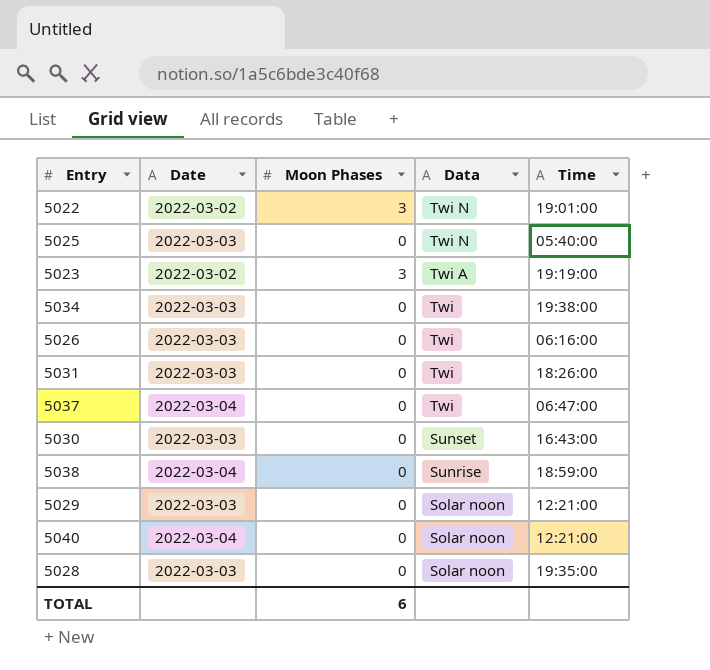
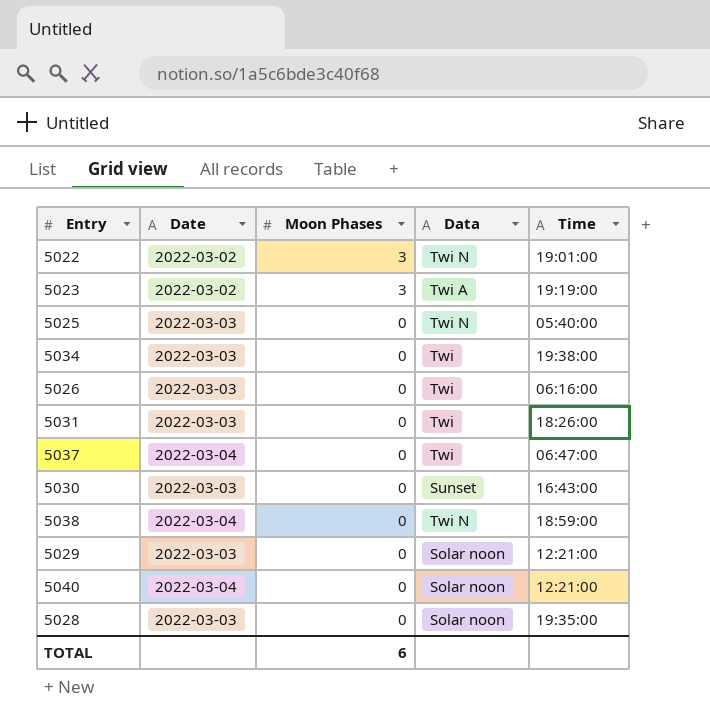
row order: Data descending -> Moon Phases descending
5038 | Data: Sunrise -> Twi N

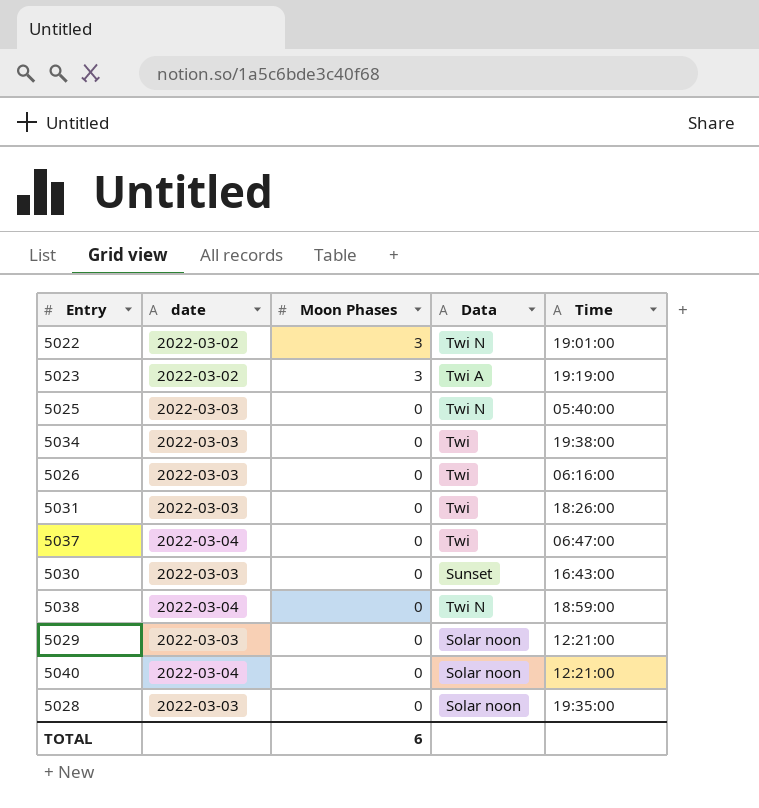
column name: Date -> date

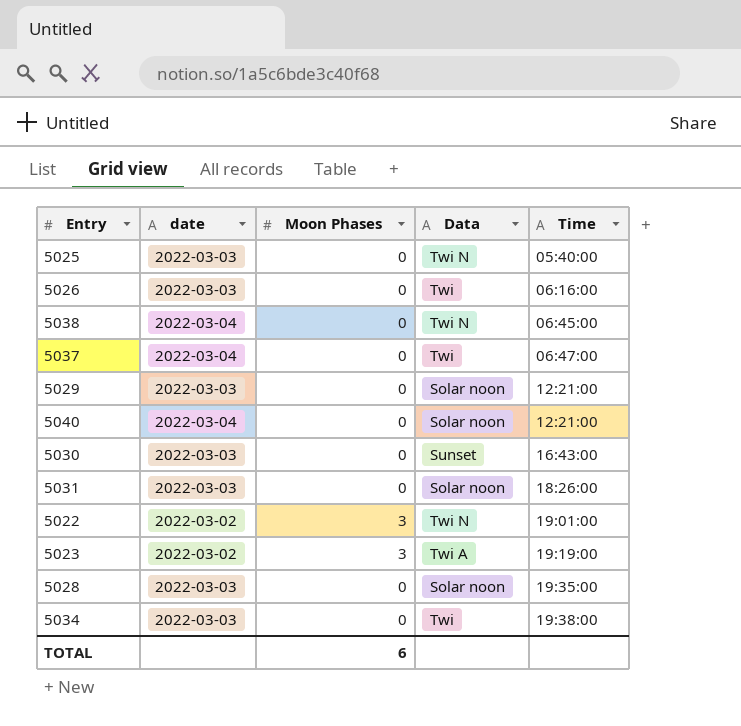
row order: Moon Phases descending -> Time ascending
5038 | Time: 18:59:00 -> 06:45:00
5031 | Data: Twi -> Solar noon

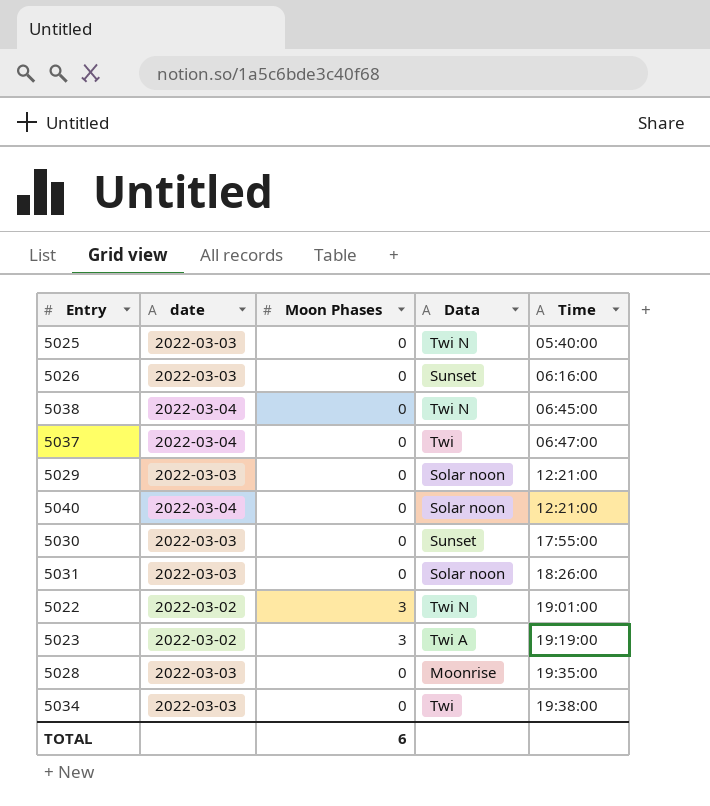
5026 | Data: Twi -> Sunset
5030 | Time: 16:43:00 -> 17:55:00
5028 | Data: Solar noon -> Moonrise

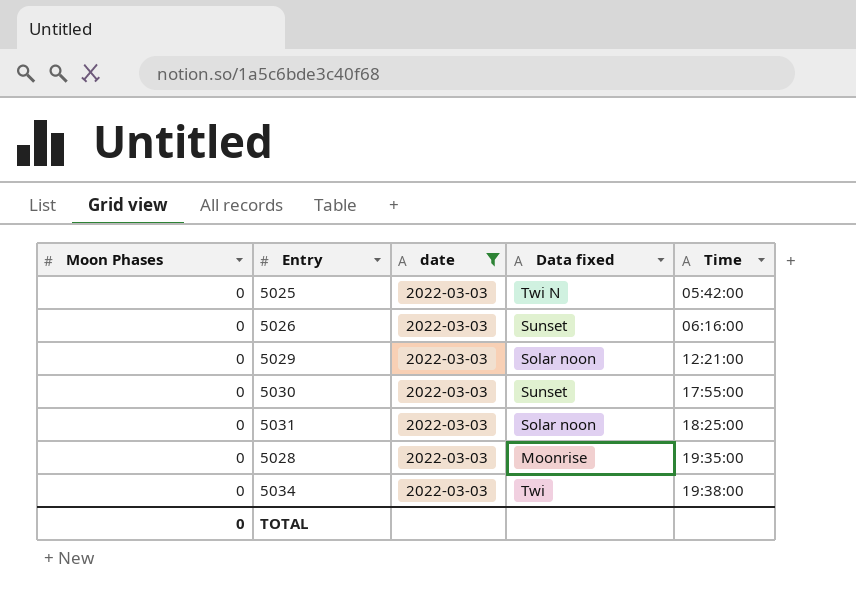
filter: none -> date = 2022-03-03
column Moon Phases | position: 3 -> 1
column name: Data -> Data fixed
5025 | Time: 05:40:00 -> 05:42:00
5031 | Time: 18:26:00 -> 18:25:00
TOTAL | Moon Phases: 6 -> 0

